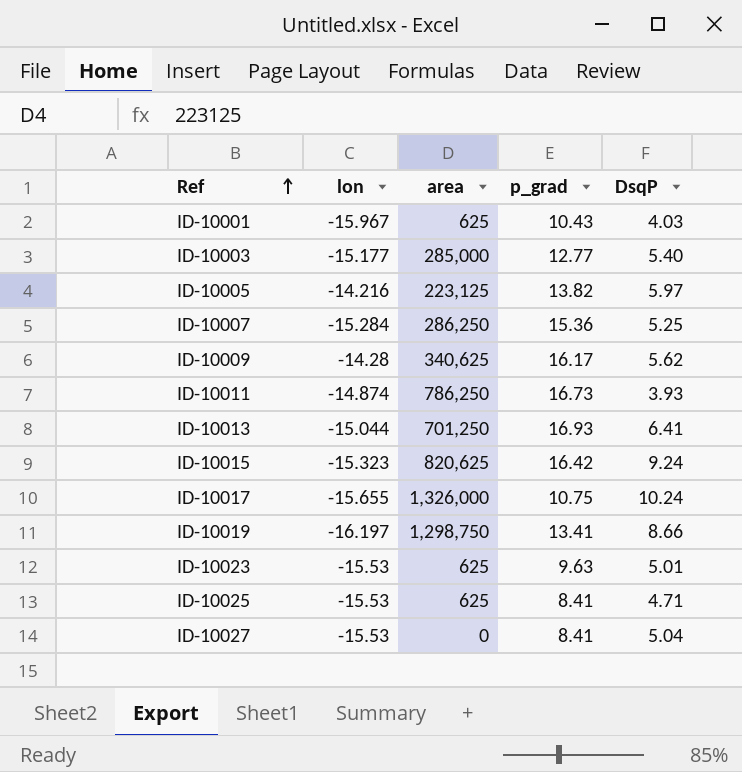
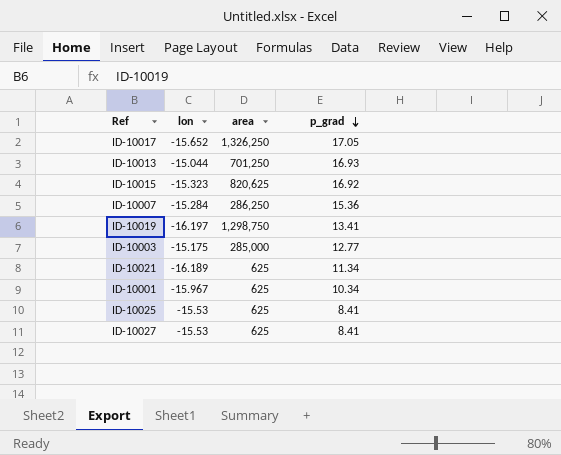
row order: Ref ascending -> p_grad descending
column DsqP | position: 5 -> none
row ID-10005: -14.216 | 223,125 | 13.82 | 5.97 -> none
row ID-10009: -14.28 | 340,625 | 16.17 | 5.62 -> none
row ID-10011: -14.874 | 786,250 | 16.73 | 3.93 -> none
row ID-10023: -15.53 | 625 | 9.63 | 5.01 -> none
ID-10017 | lon: -15.655 -> -15.652
ID-10017 | area: 1,326,000 -> 1,326,250
ID-10017 | p_grad: 10.75 -> 17.05
ID-10015 | p_grad: 16.42 -> 16.92
ID-10003 | lon: -15.177 -> -15.175
row ID-10021: none -> -16.189 | 625 | 11.34
ID-10001 | p_grad: 10.43 -> 10.34
ID-10027 | area: 0 -> 625

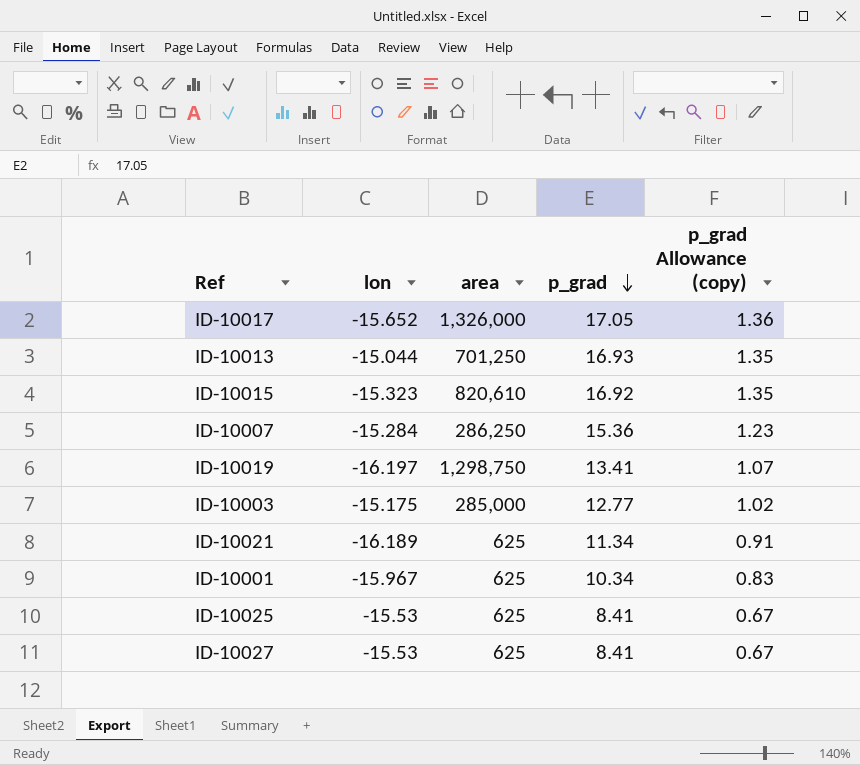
column p_grad Allowance (copy) | formula: none -> [p_grad] * 0.08
ID-10017 | area: 1,326,250 -> 1,326,000
ID-10015 | area: 820,625 -> 820,610

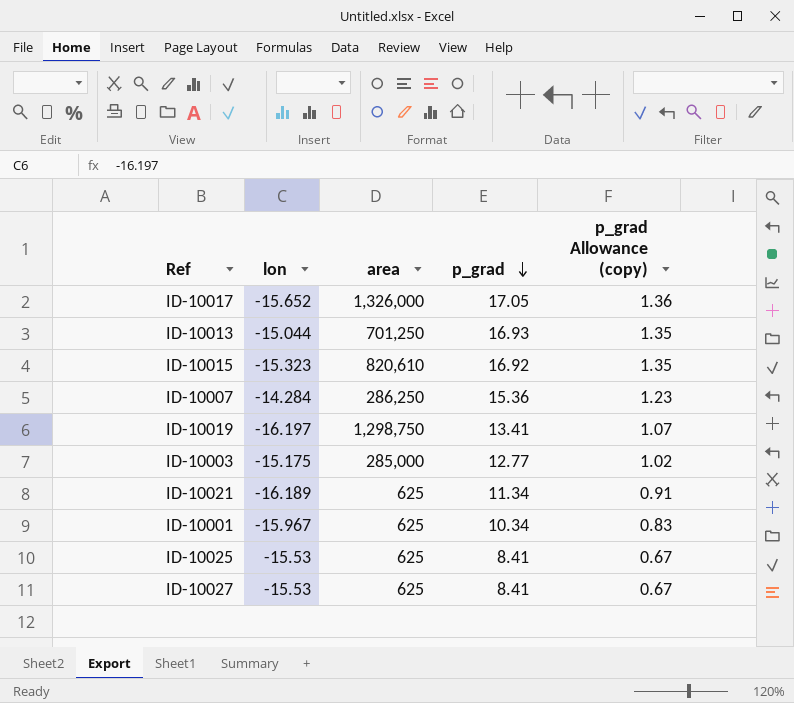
ID-10007 | lon: -15.284 -> -14.284

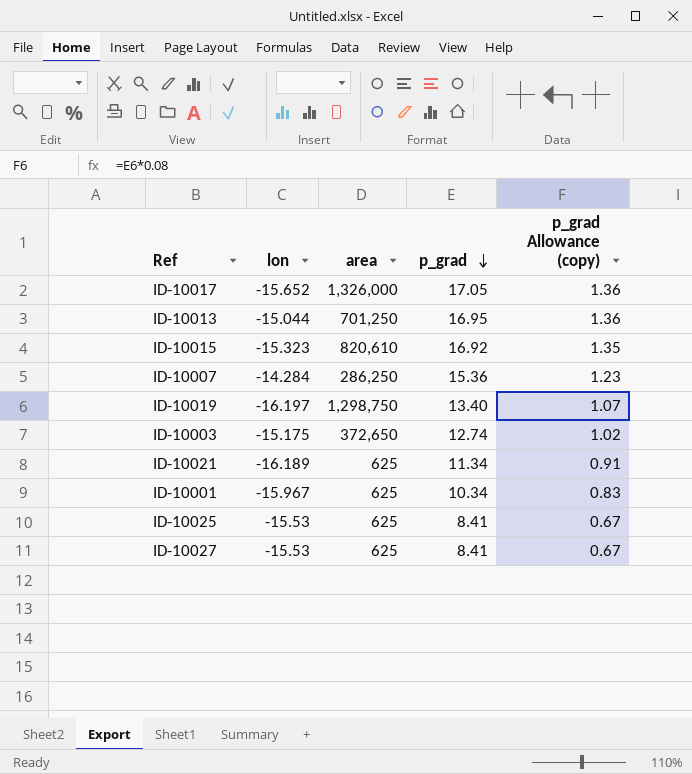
ID-10013 | p_grad: 16.93 -> 16.95
ID-10013 | p_grad Allowance (copy): 1.35 -> 1.36
ID-10019 | p_grad: 13.41 -> 13.40
ID-10003 | area: 285,000 -> 372,650
ID-10003 | p_grad: 12.77 -> 12.74

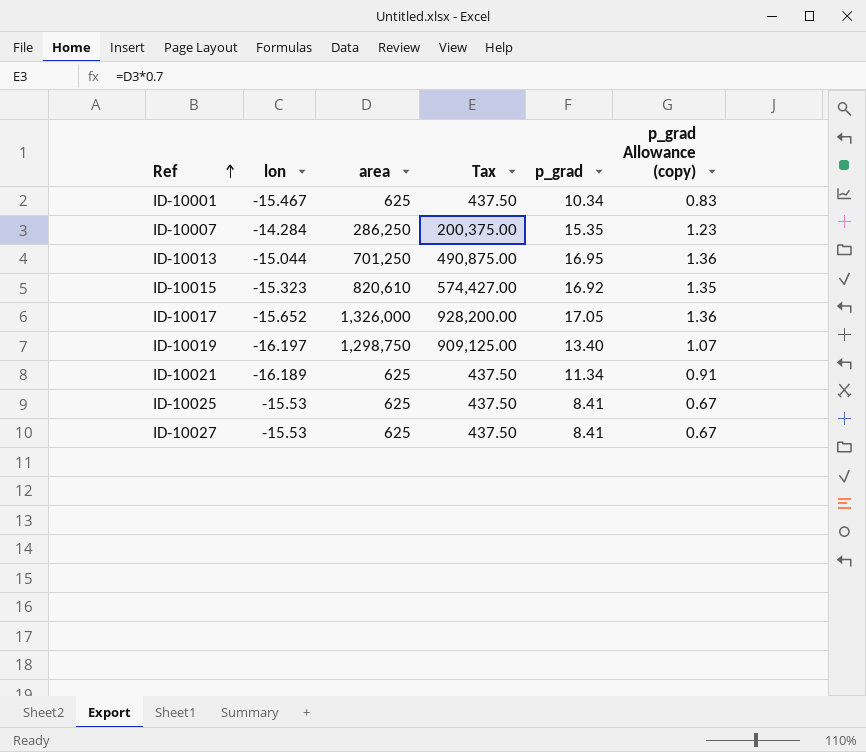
row order: p_grad descending -> Ref ascending
column Tax | formula: none -> [area] * 0.7
row ID-10003: -15.175 | 372,650 | 12.74 | 1.02 -> none
ID-10001 | lon: -15.967 -> -15.467
ID-10007 | p_grad: 15.36 -> 15.35

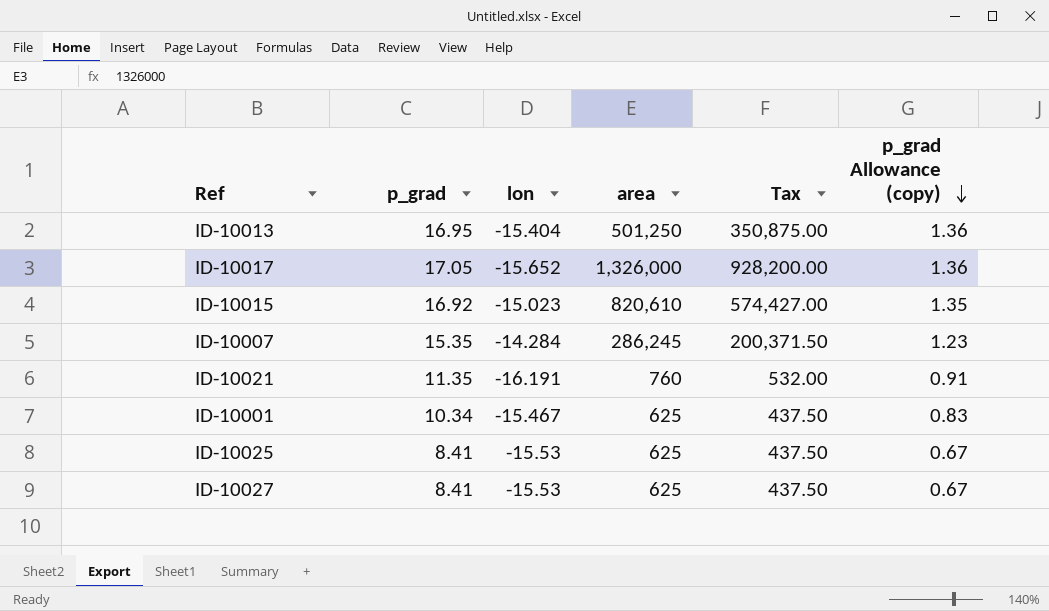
row order: Ref ascending -> p_grad Allowance (copy) descending
column p_grad | position: 5 -> 2
row ID-10019: -16.197 | 1,298,750 | 909,125.00 | 13.40 | 1.07 -> none
ID-10013 | lon: -15.044 -> -15.404
ID-10013 | area: 701,250 -> 501,250
ID-10013 | Tax: 490,875.00 -> 350,875.00
ID-10015 | lon: -15.323 -> -15.023
ID-10007 | area: 286,250 -> 286,245
ID-10007 | Tax: 200,375.00 -> 200,371.50
ID-10021 | p_grad: 11.34 -> 11.35
ID-10021 | lon: -16.189 -> -16.191
ID-10021 | area: 625 -> 760
ID-10021 | Tax: 437.50 -> 532.00

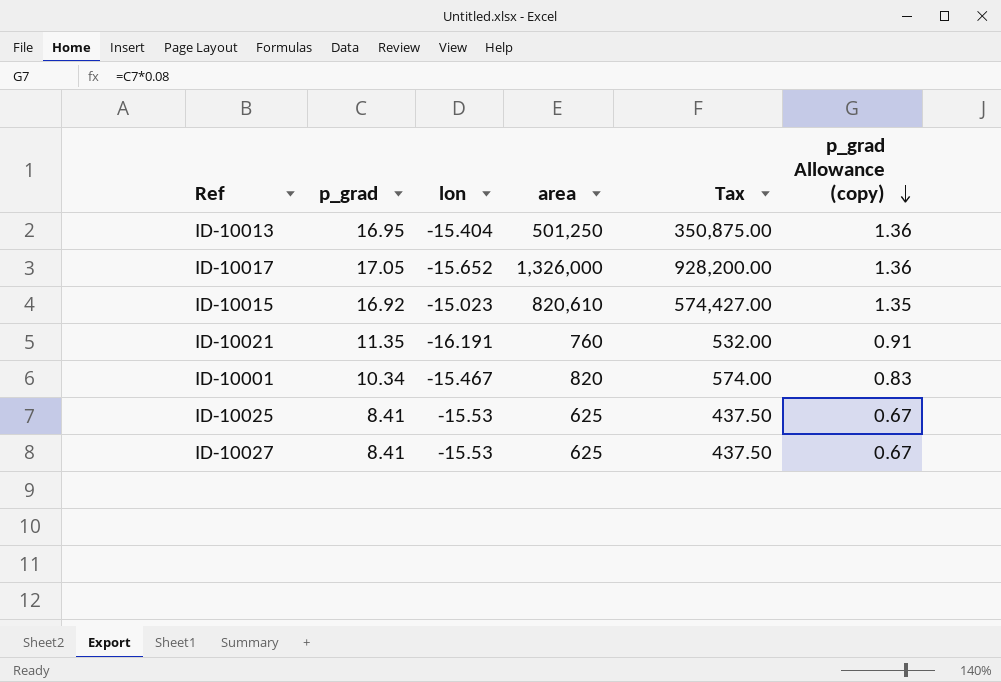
row ID-10007: 15.35 | -14.284 | 286,245 | 200,371.50 | 1.23 -> none
ID-10001 | area: 625 -> 820
ID-10001 | Tax: 437.50 -> 574.00

